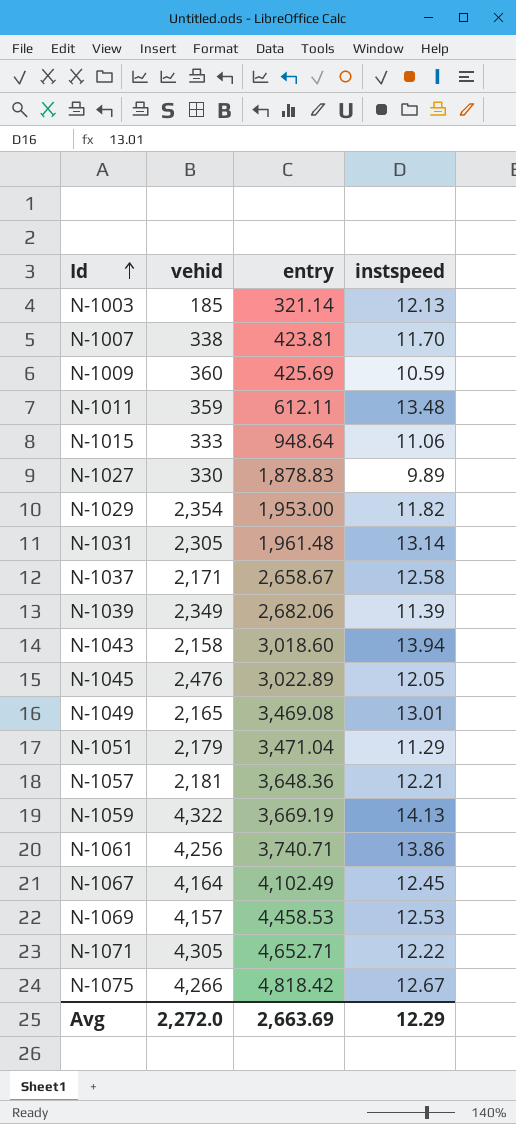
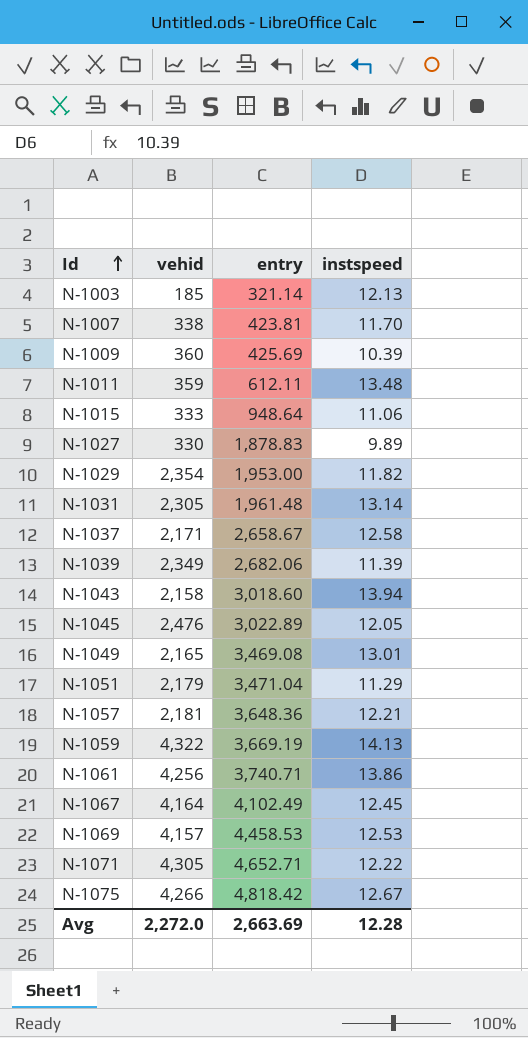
N-1009 | instspeed: 10.59 -> 10.39
Avg | instspeed: 12.29 -> 12.28

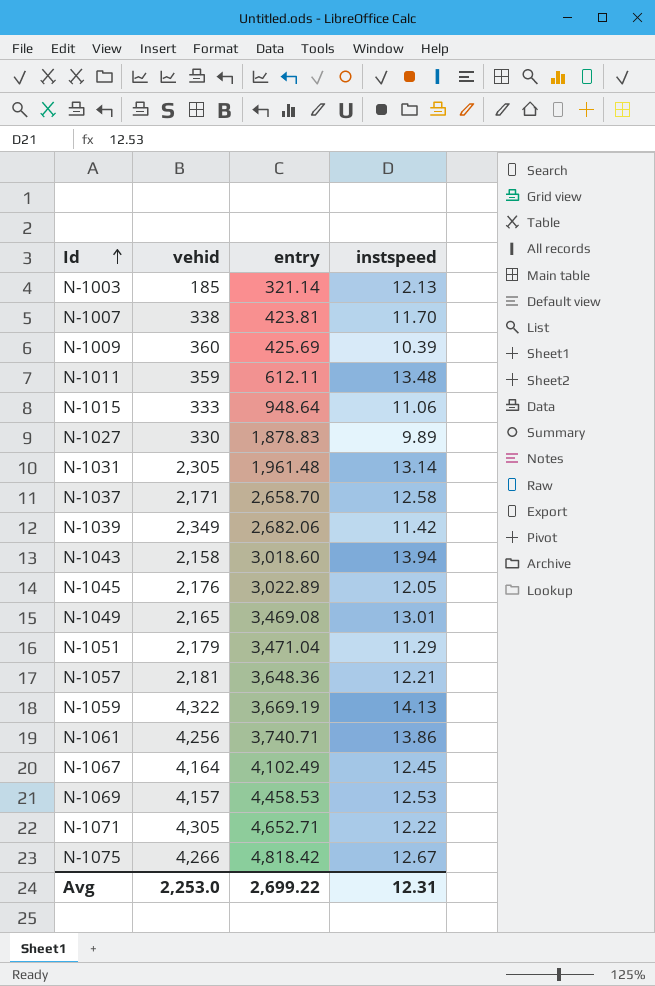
row N-1029: 2,354 | 1,953.00 | 11.82 -> none
N-1037 | entry: 2,658.67 -> 2,658.70
N-1039 | instspeed: 11.39 -> 11.42
N-1045 | vehid: 2,476 -> 2,176
Avg | vehid: 2,272.0 -> 2,253.0
Avg | entry: 2,663.69 -> 2,699.22
Avg | instspeed: 12.28 -> 12.31

